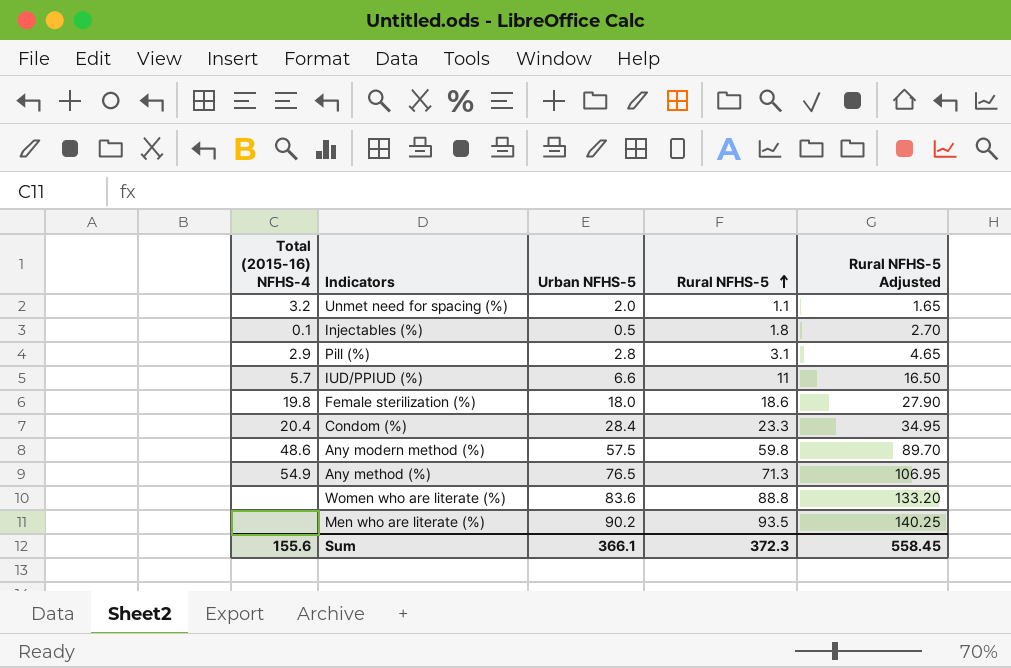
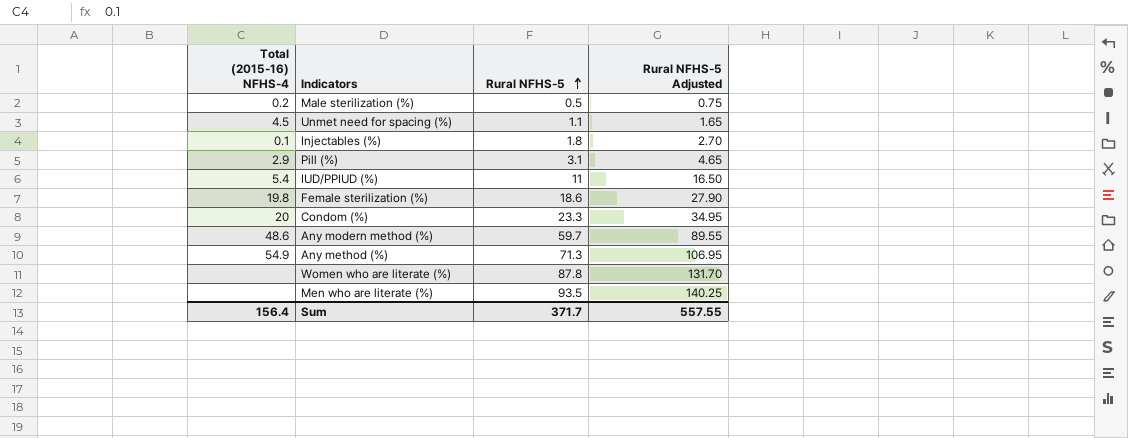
column Urban NFHS-5 | position: 3 -> none
row Male sterilization (%): none -> 0.2 | 0.5 | 0.75
Unmet need for spacing (%) | Total (2015-16) NFHS-4: 3.2 -> 4.5
IUD/PPIUD (%) | Total (2015-16) NFHS-4: 5.7 -> 5.4
Condom (%) | Total (2015-16) NFHS-4: 20.4 -> 20
Any modern method (%) | Rural NFHS-5: 59.8 -> 59.7
Any modern method (%) | Rural NFHS-5 Adjusted: 89.70 -> 89.55
Women who are literate (%) | Rural NFHS-5: 88.8 -> 87.8
Women who are literate (%) | Rural NFHS-5 Adjusted: 133.20 -> 131.70
Sum | Total (2015-16) NFHS-4: 155.6 -> 156.4
Sum | Rural NFHS-5: 372.3 -> 371.7
Sum | Rural NFHS-5 Adjusted: 558.45 -> 557.55

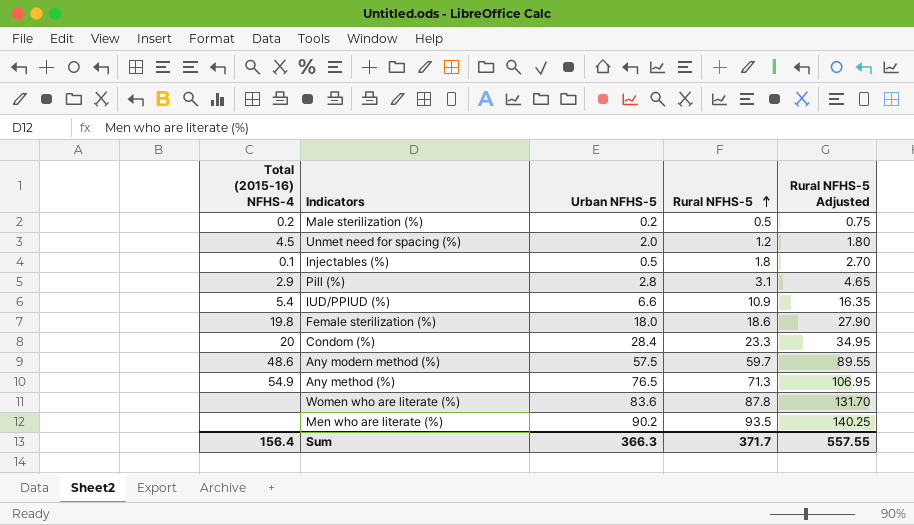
column Urban NFHS-5 | position: none -> 3
Unmet need for spacing (%) | Rural NFHS-5: 1.1 -> 1.2
Unmet need for spacing (%) | Rural NFHS-5 Adjusted: 1.65 -> 1.80
IUD/PPIUD (%) | Rural NFHS-5: 11 -> 10.9
IUD/PPIUD (%) | Rural NFHS-5 Adjusted: 16.50 -> 16.35

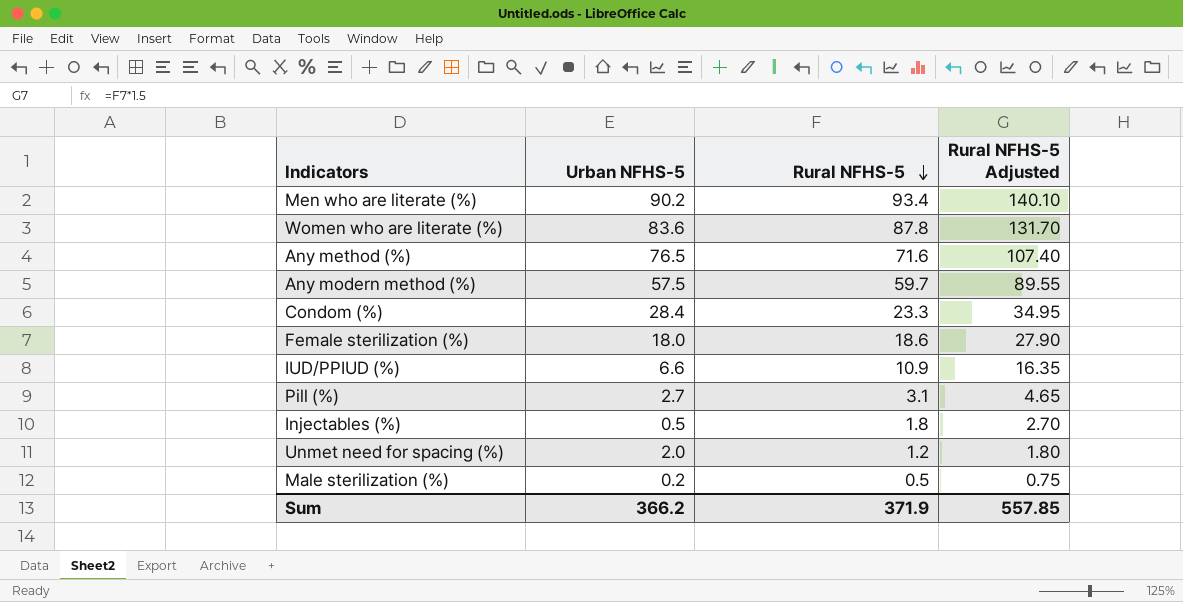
row order: Rural NFHS-5 ascending -> Rural NFHS-5 descending
column Total (2015-16) NFHS-4 | position: 1 -> none
Men who are literate (%) | Rural NFHS-5: 93.5 -> 93.4
Men who are literate (%) | Rural NFHS-5 Adjusted: 140.25 -> 140.10
Any method (%) | Rural NFHS-5: 71.3 -> 71.6
Any method (%) | Rural NFHS-5 Adjusted: 106.95 -> 107.40
Pill (%) | Urban NFHS-5: 2.8 -> 2.7
Sum | Urban NFHS-5: 366.3 -> 366.2
Sum | Rural NFHS-5: 371.7 -> 371.9
Sum | Rural NFHS-5 Adjusted: 557.55 -> 557.85

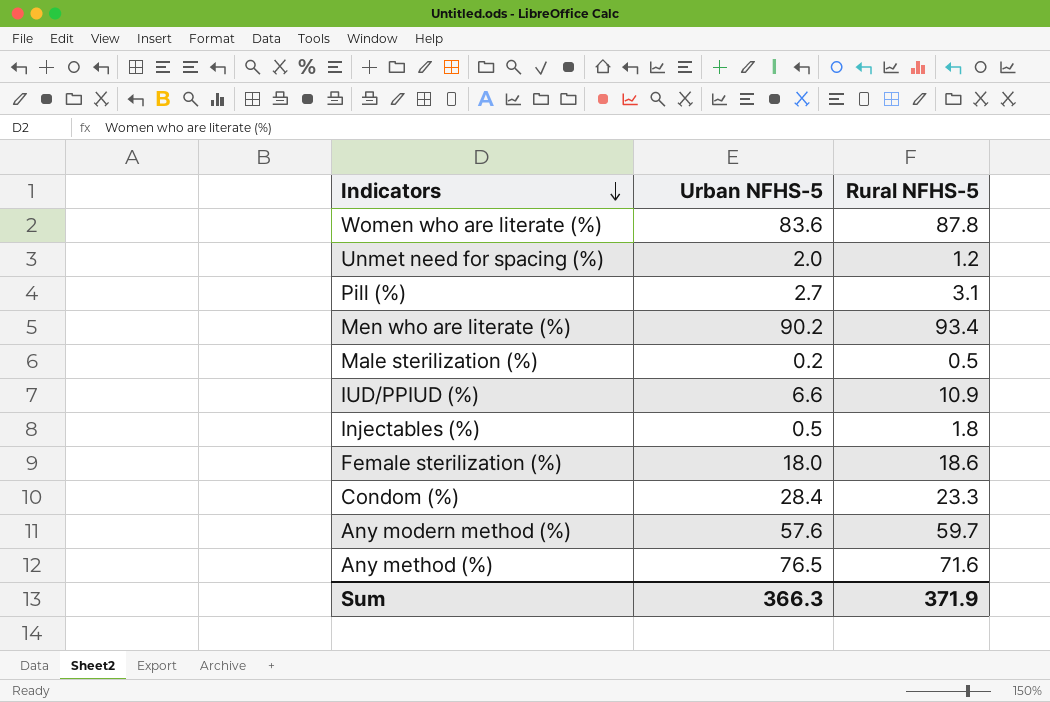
row order: Rural NFHS-5 descending -> Indicators descending
column Rural NFHS-5 Adjusted | formula: [Rural NFHS-5] * 1.5 -> none
Any modern method (%) | Urban NFHS-5: 57.5 -> 57.6
Sum | Urban NFHS-5: 366.2 -> 366.3

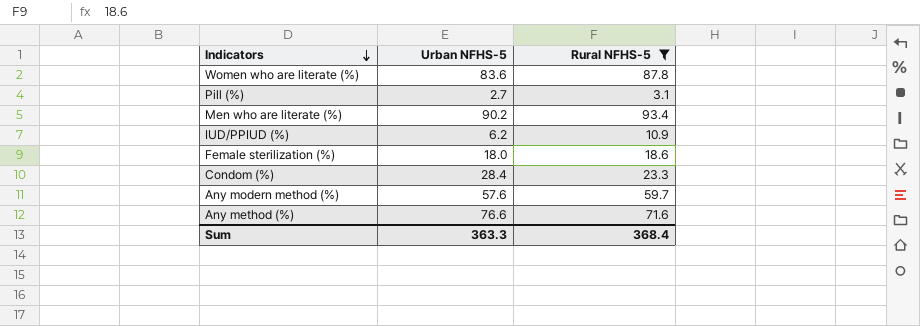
filter: none -> Rural NFHS-5 >= 3.1
IUD/PPIUD (%) | Urban NFHS-5: 6.6 -> 6.2
Any method (%) | Urban NFHS-5: 76.5 -> 76.6
Sum | Urban NFHS-5: 366.3 -> 363.3
Sum | Rural NFHS-5: 371.9 -> 368.4

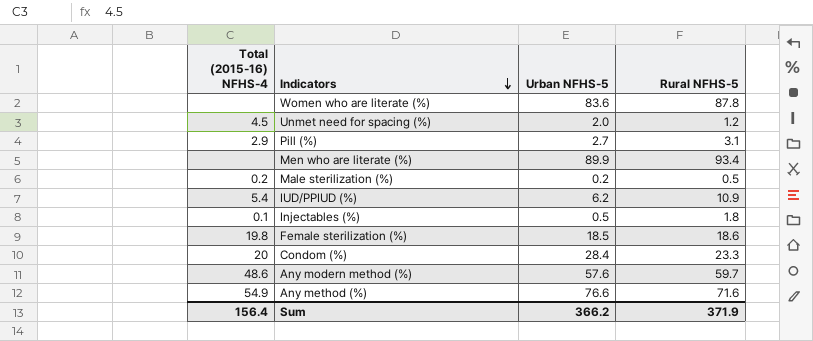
filter: Rural NFHS-5 >= 3.1 -> none
column Total (2015-16) NFHS-4 | position: none -> 1
Men who are literate (%) | Urban NFHS-5: 90.2 -> 89.9
Female sterilization (%) | Urban NFHS-5: 18.0 -> 18.5
Sum | Urban NFHS-5: 363.3 -> 366.2
Sum | Rural NFHS-5: 368.4 -> 371.9

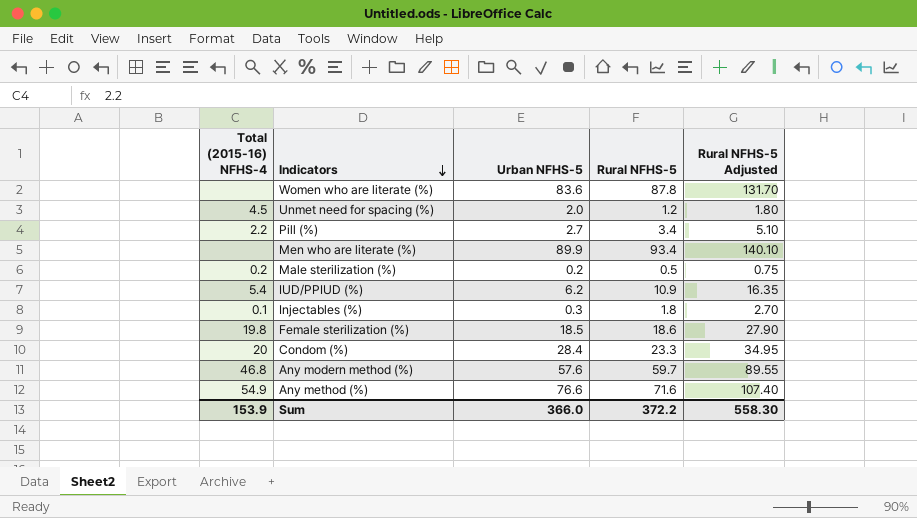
column Rural NFHS-5 Adjusted | formula: none -> [Rural NFHS-5] * 1.5
Pill (%) | Total (2015-16) NFHS-4: 2.9 -> 2.2
Pill (%) | Rural NFHS-5: 3.1 -> 3.4
Injectables (%) | Urban NFHS-5: 0.5 -> 0.3
Any modern method (%) | Total (2015-16) NFHS-4: 48.6 -> 46.8
Sum | Total (2015-16) NFHS-4: 156.4 -> 153.9
Sum | Urban NFHS-5: 366.2 -> 366.0
Sum | Rural NFHS-5: 371.9 -> 372.2

